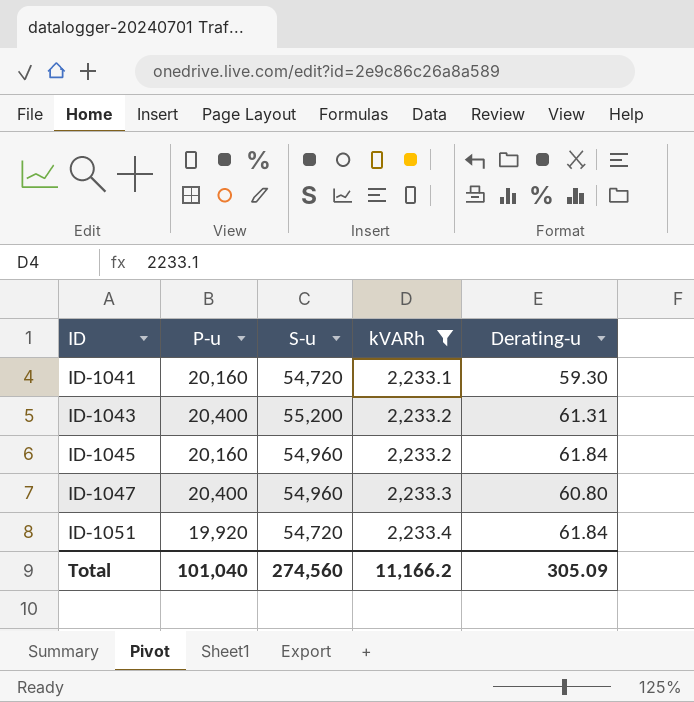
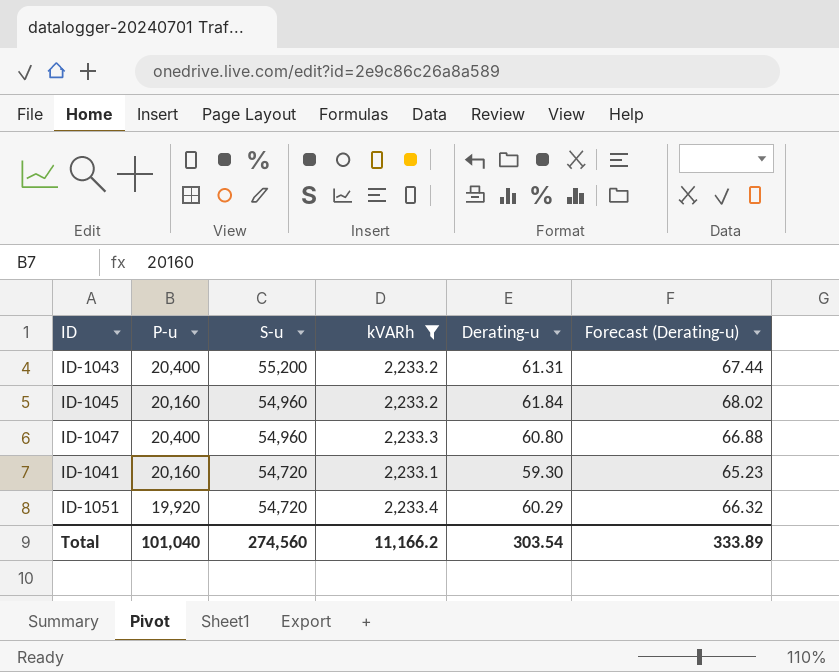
row order: ID ascending -> S-u descending
column Forecast (Derating-u) | formula: none -> [Derating-u] * 1.1
ID-1051 | Derating-u: 61.84 -> 60.29
Total | Derating-u: 305.09 -> 303.54

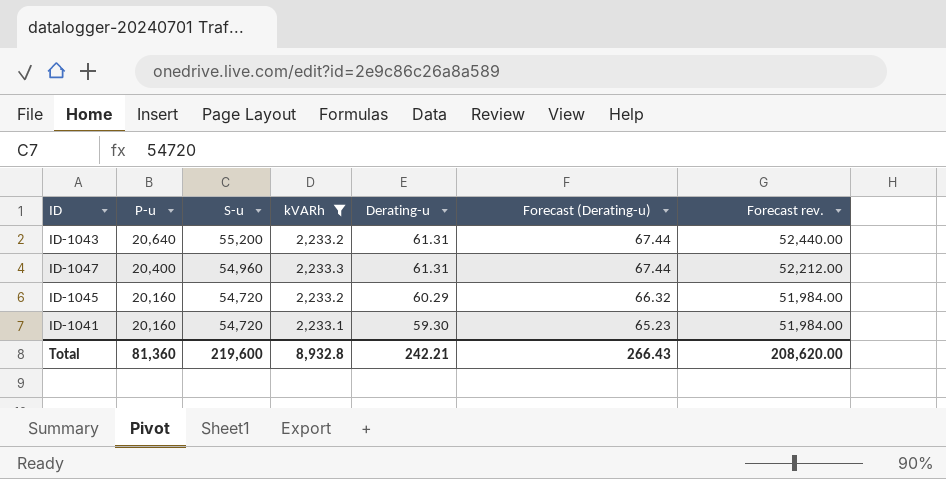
row order: S-u descending -> P-u descending
column Forecast rev. | formula: none -> [S-u] * 0.95
row ID-1051: 19,920 | 54,720 | 2,233.4 | 60.29 | 66.32 -> none
ID-1043 | P-u: 20,400 -> 20,640
ID-1047 | Derating-u: 60.80 -> 61.31
ID-1047 | Forecast (Derating-u): 66.88 -> 67.44
ID-1045 | S-u: 54,960 -> 54,720
ID-1045 | Derating-u: 61.84 -> 60.29
ID-1045 | Forecast (Derating-u): 68.02 -> 66.32
Total | P-u: 101,040 -> 81,360
Total | S-u: 274,560 -> 219,600
Total | kVARh: 11,166.2 -> 8,932.8
Total | Derating-u: 303.54 -> 242.21
Total | Forecast (Derating-u): 333.89 -> 266.43

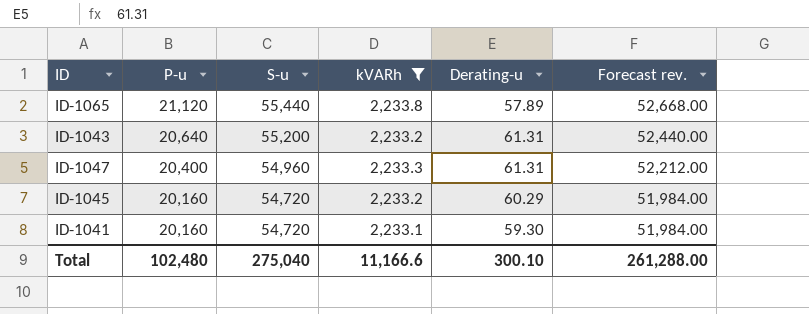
column Forecast (Derating-u) | formula: [Derating-u] * 1.1 -> none
row ID-1065: none -> 21,120 | 55,440 | 2,233.8 | 57.89 | 52,668.00
Total | P-u: 81,360 -> 102,480
Total | S-u: 219,600 -> 275,040
Total | kVARh: 8,932.8 -> 11,166.6
Total | Derating-u: 242.21 -> 300.10
Total | Forecast rev.: 208,620.00 -> 261,288.00

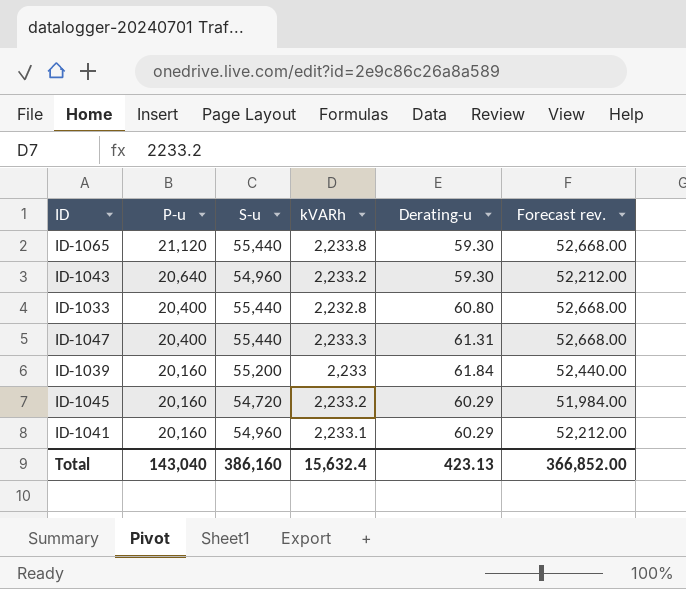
filter: kVARh >= 2,233.1 -> none
ID-1065 | Derating-u: 57.89 -> 59.30
ID-1043 | S-u: 55,200 -> 54,960
ID-1043 | Derating-u: 61.31 -> 59.30
ID-1043 | Forecast rev.: 52,440.00 -> 52,212.00
ID-1047 | S-u: 54,960 -> 55,440
ID-1047 | Forecast rev.: 52,212.00 -> 52,668.00
ID-1041 | S-u: 54,720 -> 54,960
ID-1041 | Derating-u: 59.30 -> 60.29
ID-1041 | Forecast rev.: 51,984.00 -> 52,212.00
Total | P-u: 102,480 -> 143,040
Total | S-u: 275,040 -> 386,160
Total | kVARh: 11,166.6 -> 15,632.4
Total | Derating-u: 300.10 -> 423.13
Total | Forecast rev.: 261,288.00 -> 366,852.00

